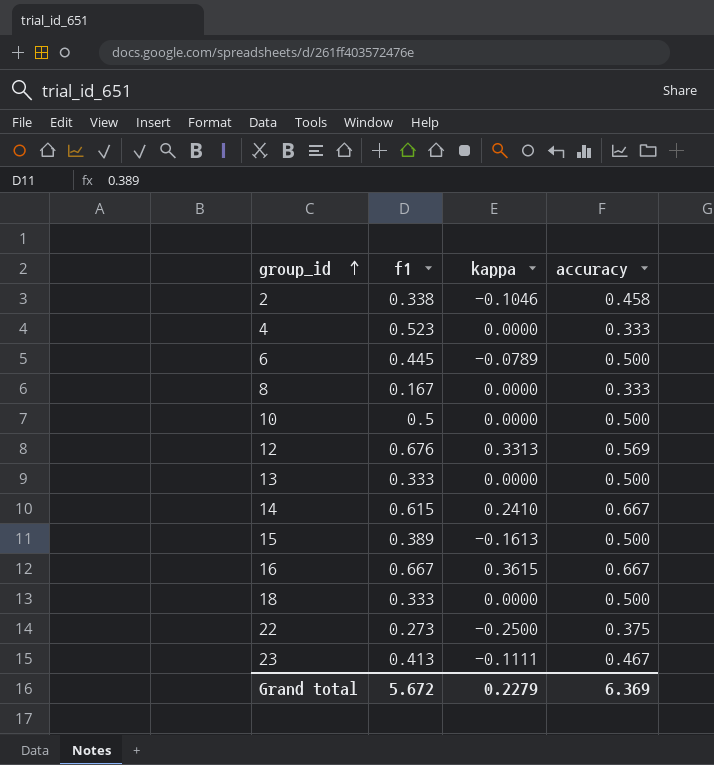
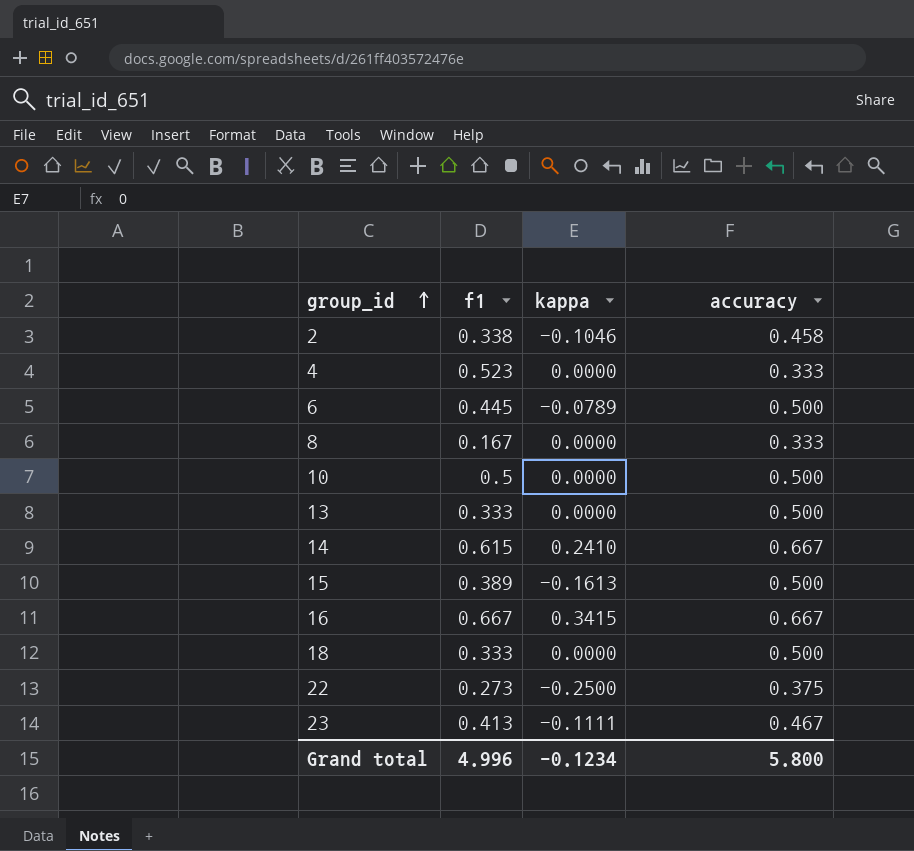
row 12: 0.676 | 0.3313 | 0.569 -> none
16 | kappa: 0.3615 -> 0.3415
Grand total | f1: 5.672 -> 4.996
Grand total | kappa: 0.2279 -> -0.1234
Grand total | accuracy: 6.369 -> 5.800

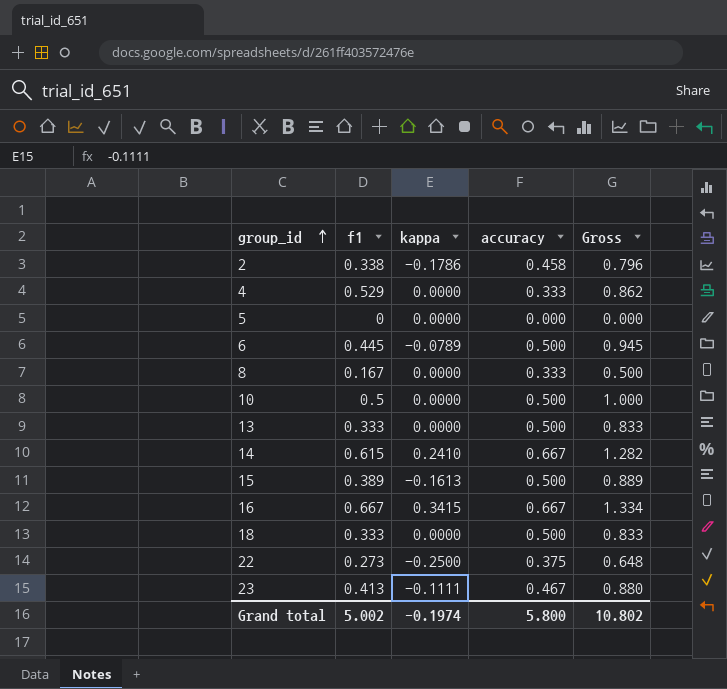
column Gross | formula: none -> [f1] + [accuracy]
2 | kappa: -0.1046 -> -0.1786
4 | f1: 0.523 -> 0.529
row 5: none -> 0 | 0.0000 | 0.000 | 0.000
Grand total | f1: 4.996 -> 5.002
Grand total | kappa: -0.1234 -> -0.1974

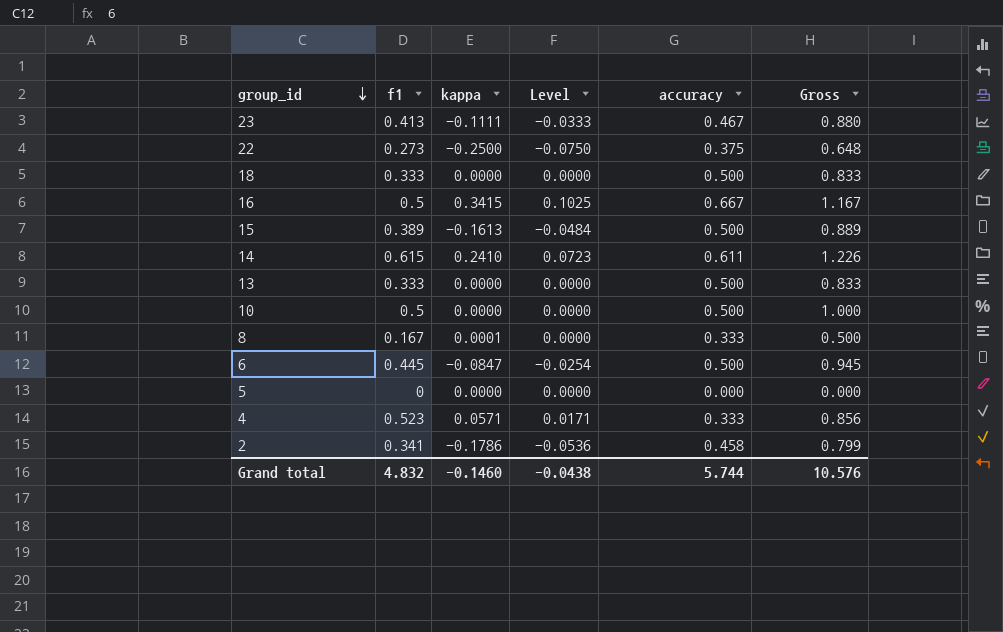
row order: group_id ascending -> group_id descending
column Level | formula: none -> [kappa] * 0.3
16 | f1: 0.667 -> 0.5
16 | Gross: 1.334 -> 1.167
14 | accuracy: 0.667 -> 0.611
14 | Gross: 1.282 -> 1.226
8 | kappa: 0.0000 -> 0.0001
6 | kappa: -0.0789 -> -0.0847
4 | f1: 0.529 -> 0.523
4 | kappa: 0.0000 -> 0.0571
4 | Gross: 0.862 -> 0.856
2 | f1: 0.338 -> 0.341
2 | Gross: 0.796 -> 0.799
Grand total | f1: 5.002 -> 4.832
Grand total | kappa: -0.1974 -> -0.1460
Grand total | accuracy: 5.800 -> 5.744
Grand total | Gross: 10.802 -> 10.576

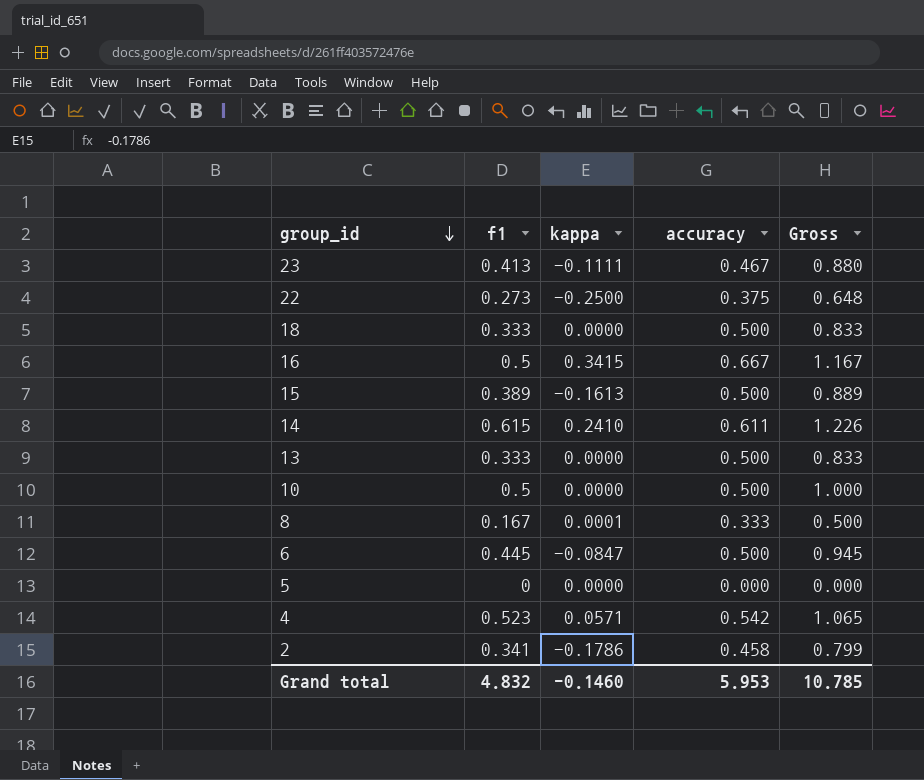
column Level | formula: [kappa] * 0.3 -> none
4 | accuracy: 0.333 -> 0.542
4 | Gross: 0.856 -> 1.065
Grand total | accuracy: 5.744 -> 5.953
Grand total | Gross: 10.576 -> 10.785

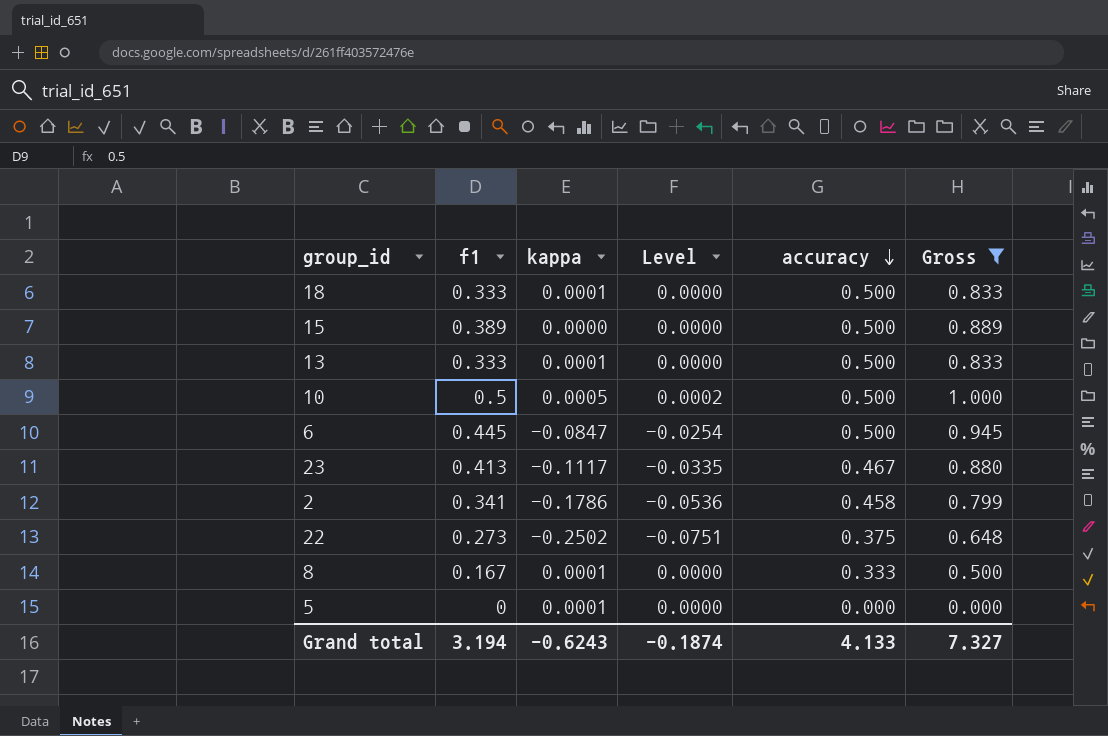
filter: none -> Gross <= 1.000
row order: group_id descending -> accuracy descending
column Level | formula: none -> [kappa] * 0.3
18 | kappa: 0.0000 -> 0.0001
15 | kappa: -0.1613 -> 0.0000
13 | kappa: 0.0000 -> 0.0001
10 | kappa: 0.0000 -> 0.0005
23 | kappa: -0.1111 -> -0.1117
22 | kappa: -0.2500 -> -0.2502
5 | kappa: 0.0000 -> 0.0001
Grand total | f1: 4.832 -> 3.194
Grand total | kappa: -0.1460 -> -0.6243
Grand total | accuracy: 5.953 -> 4.133
Grand total | Gross: 10.785 -> 7.327

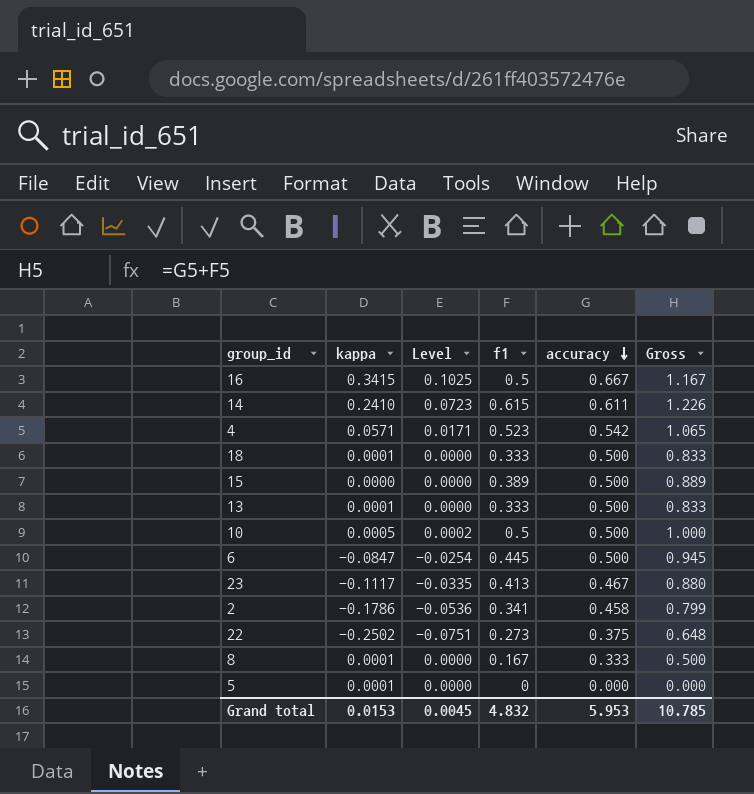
filter: Gross <= 1.000 -> none
column f1 | position: 2 -> 4
Grand total | kappa: -0.6243 -> 0.0153
Grand total | Level: -0.1874 -> 0.0045
Grand total | f1: 3.194 -> 4.832
Grand total | accuracy: 4.133 -> 5.953
Grand total | Gross: 7.327 -> 10.785

